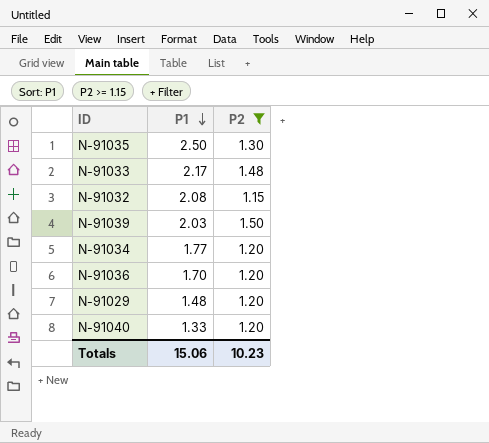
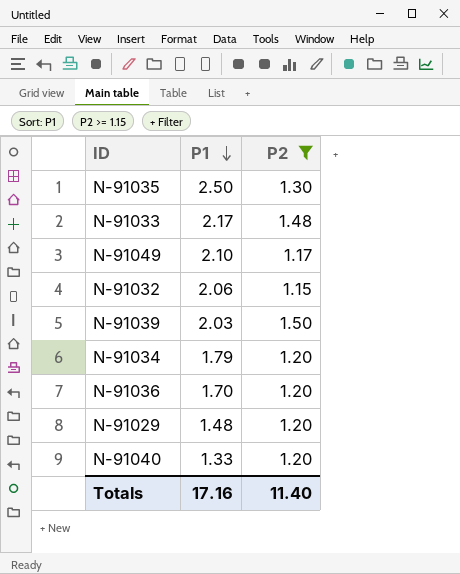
row N-91049: none -> 2.10 | 1.17
N-91032 | P1: 2.08 -> 2.06
N-91034 | P1: 1.77 -> 1.79
Totals | P1: 15.06 -> 17.16
Totals | P2: 10.23 -> 11.40

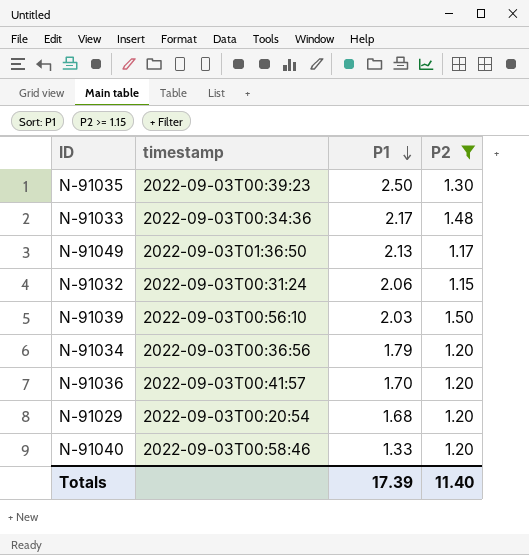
column timestamp | position: none -> 2
N-91049 | P1: 2.10 -> 2.13
N-91029 | P1: 1.48 -> 1.68
Totals | P1: 17.16 -> 17.39

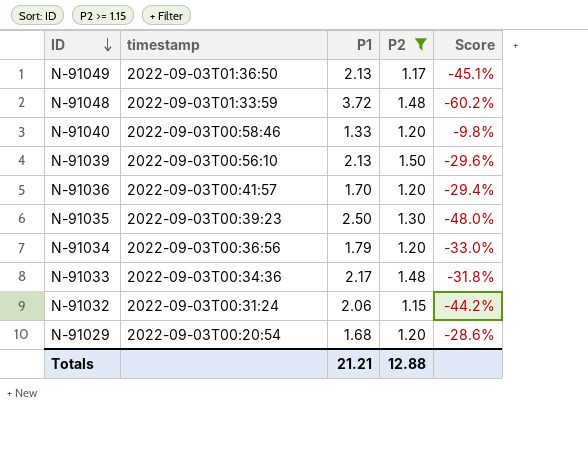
row order: P1 descending -> ID descending
column Score | formula: none -> ([P2] - [P1]) / [P1]
row N-91048: none -> 2022-09-03T01:33:59 | 3.72 | 1.48 | -60.2%
N-91039 | P1: 2.03 -> 2.13
Totals | P1: 17.39 -> 21.21
Totals | P2: 11.40 -> 12.88

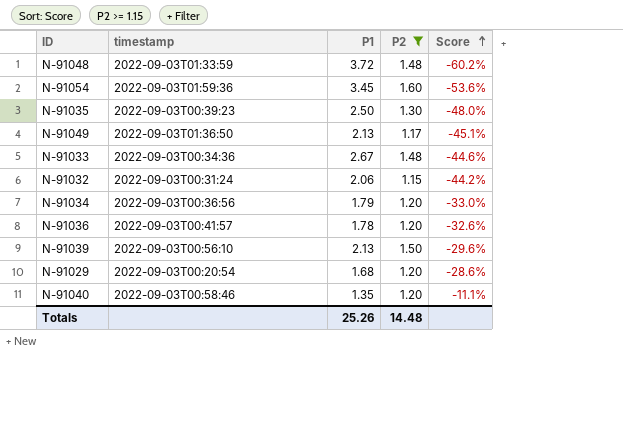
row order: ID descending -> Score ascending
row N-91054: none -> 2022-09-03T01:59:36 | 3.45 | 1.60 | -53.6%
N-91033 | P1: 2.17 -> 2.67
N-91033 | Score: -31.8% -> -44.6%
N-91036 | P1: 1.70 -> 1.78
N-91036 | Score: -29.4% -> -32.6%
N-91040 | P1: 1.33 -> 1.35
N-91040 | Score: -9.8% -> -11.1%
Totals | P1: 21.21 -> 25.26
Totals | P2: 12.88 -> 14.48

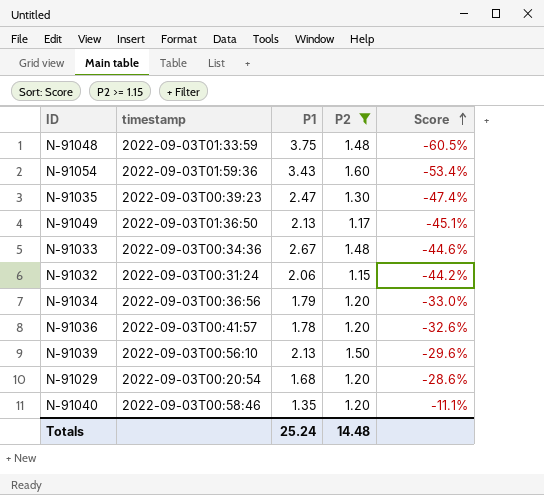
N-91048 | P1: 3.72 -> 3.75
N-91048 | Score: -60.2% -> -60.5%
N-91054 | P1: 3.45 -> 3.43
N-91054 | Score: -53.6% -> -53.4%
N-91035 | P1: 2.50 -> 2.47
N-91035 | Score: -48.0% -> -47.4%
Totals | P1: 25.26 -> 25.24

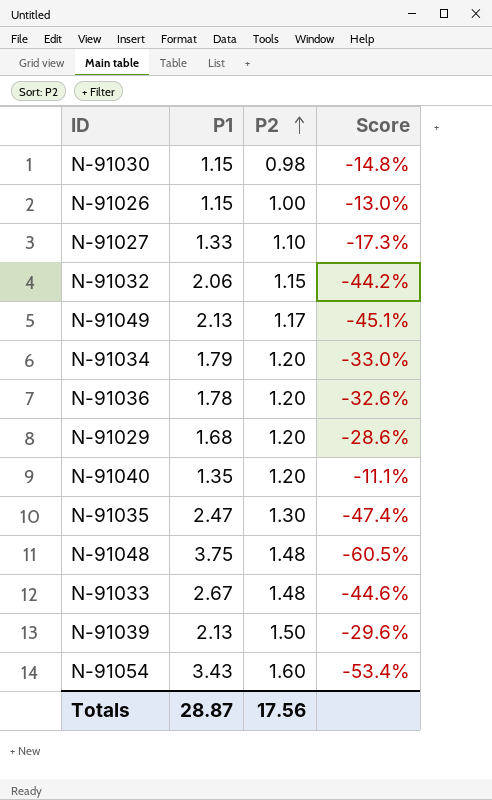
filter: P2 >= 1.15 -> none
row order: Score ascending -> P2 ascending
column timestamp | position: 2 -> none
Totals | P1: 25.24 -> 28.87
Totals | P2: 14.48 -> 17.56

